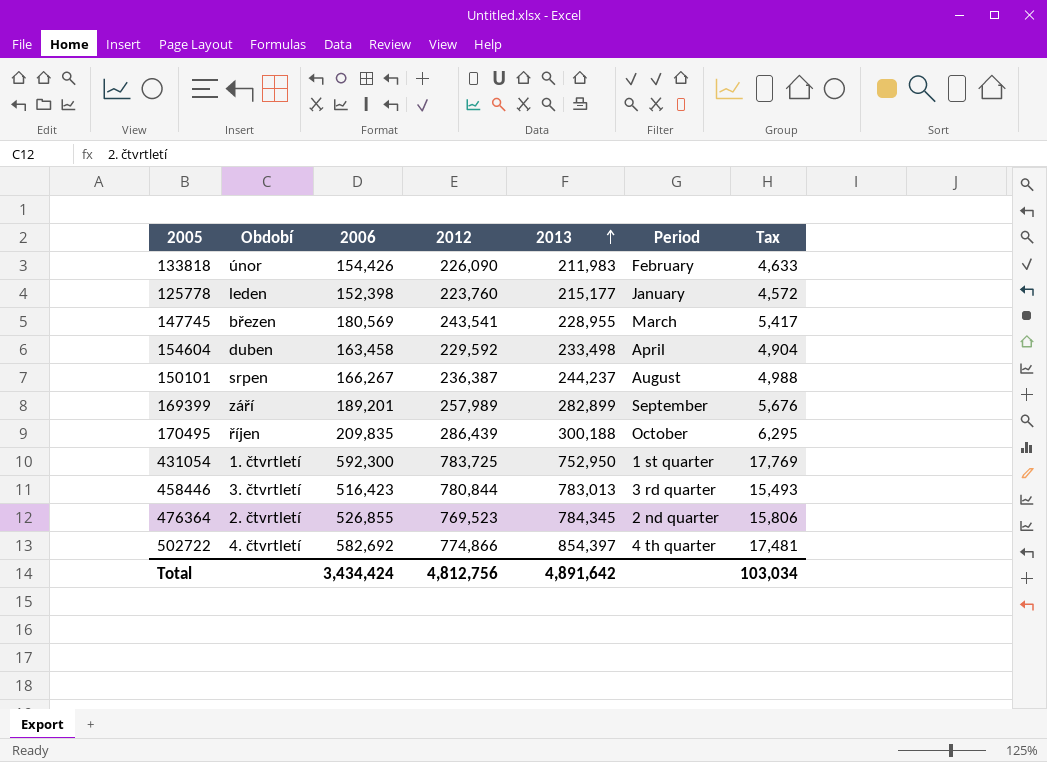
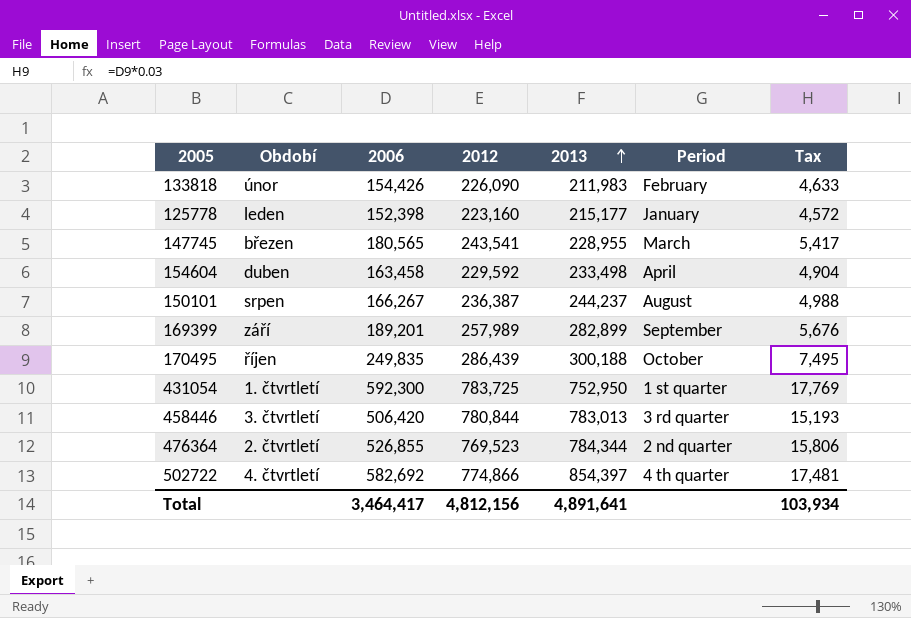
125778 | 2012: 223,760 -> 223,160
147745 | 2006: 180,569 -> 180,565
170495 | 2006: 209,835 -> 249,835
170495 | Tax: 6,295 -> 7,495
458446 | 2006: 516,423 -> 506,420
458446 | Tax: 15,493 -> 15,193
476364 | 2013: 784,345 -> 784,344
Total | 2006: 3,434,424 -> 3,464,417
Total | 2012: 4,812,756 -> 4,812,156
Total | 2013: 4,891,642 -> 4,891,641
Total | Tax: 103,034 -> 103,934

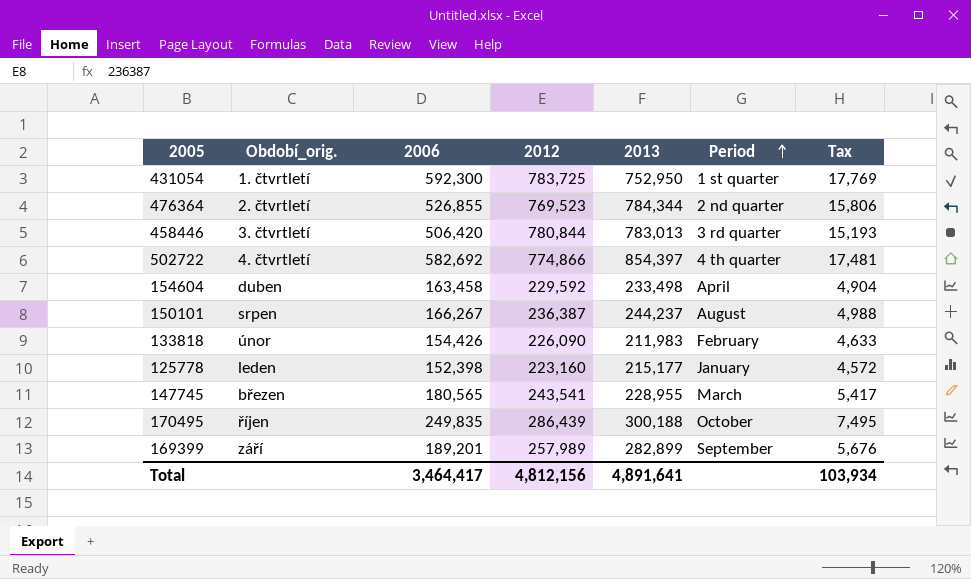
row order: 2013 ascending -> Period ascending
column name: Období -> Období_orig.

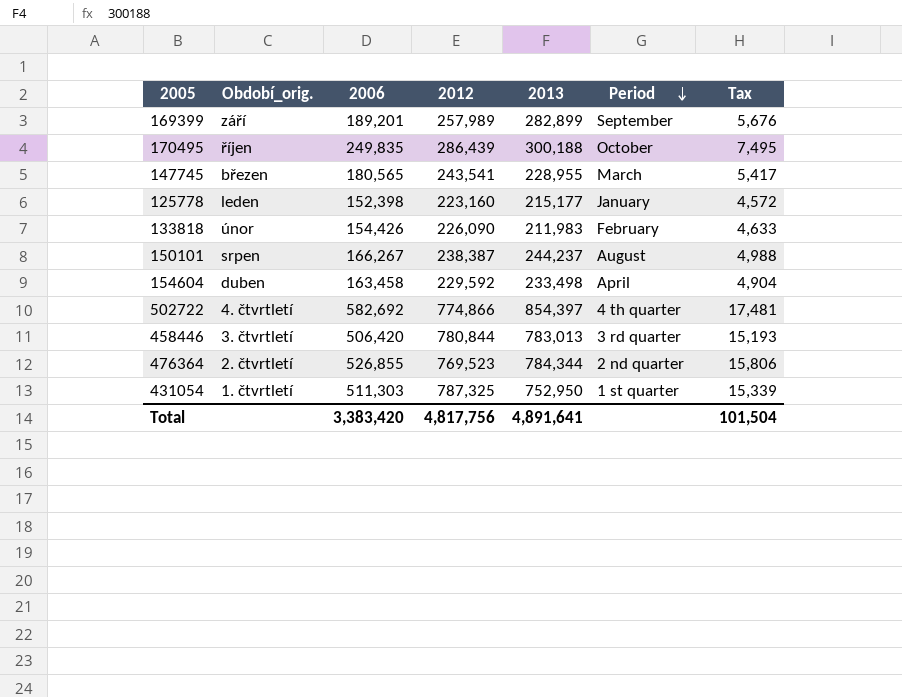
row order: Period ascending -> Period descending
150101 | 2012: 236,387 -> 238,387
431054 | 2006: 592,300 -> 511,303
431054 | 2012: 783,725 -> 787,325
431054 | Tax: 17,769 -> 15,339
Total | 2006: 3,464,417 -> 3,383,420
Total | 2012: 4,812,156 -> 4,817,756
Total | Tax: 103,934 -> 101,504

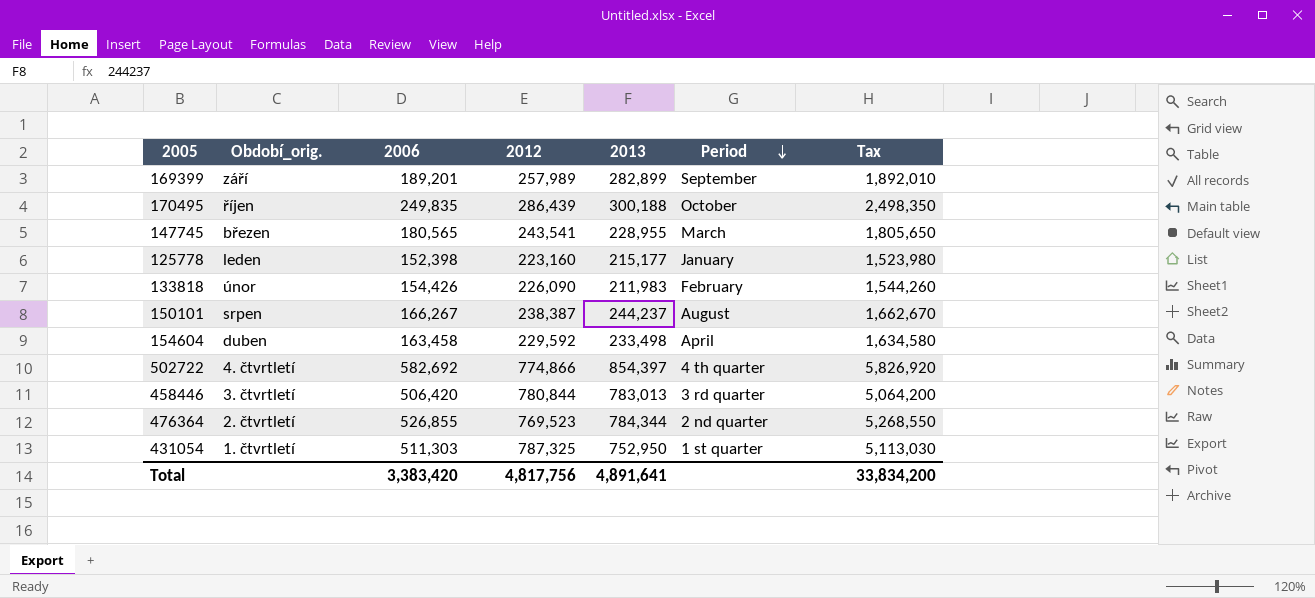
column Tax | formula: [2006] * 0.03 -> [2006] * 10
Total | Tax: 101,504 -> 33,834,200

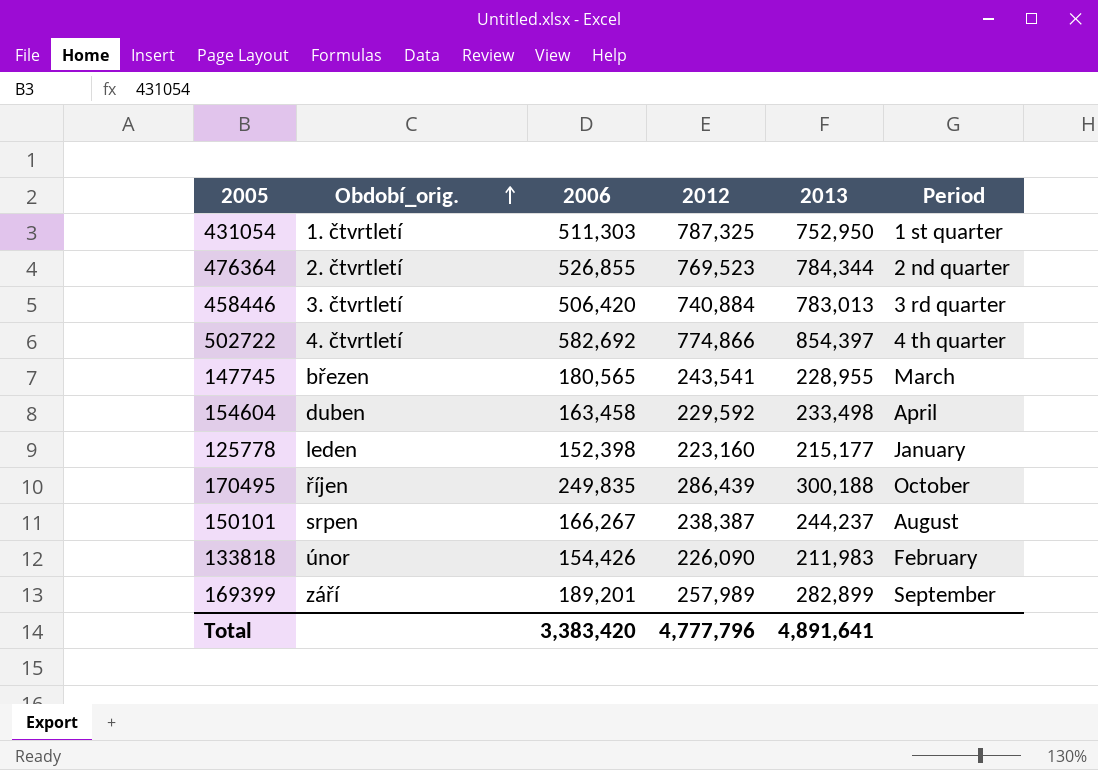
row order: Period descending -> Období_orig. ascending
column Tax | formula: [2006] * 10 -> none
458446 | 2012: 780,844 -> 740,884
Total | 2012: 4,817,756 -> 4,777,796

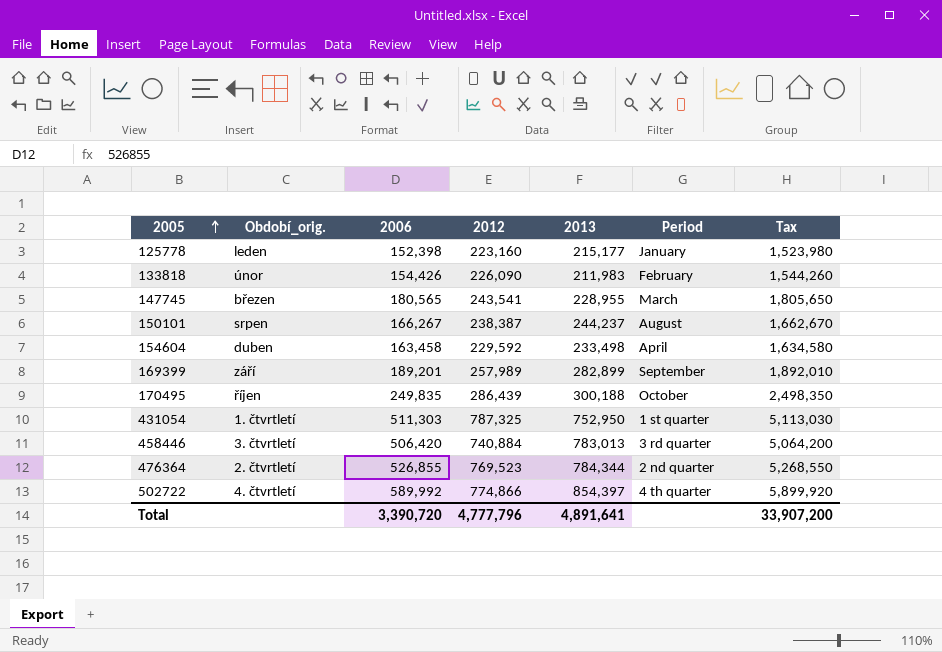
row order: Období_orig. ascending -> 2005 ascending
column Tax | formula: none -> [2006] * 10
502722 | 2006: 582,692 -> 589,992
Total | 2006: 3,383,420 -> 3,390,720

